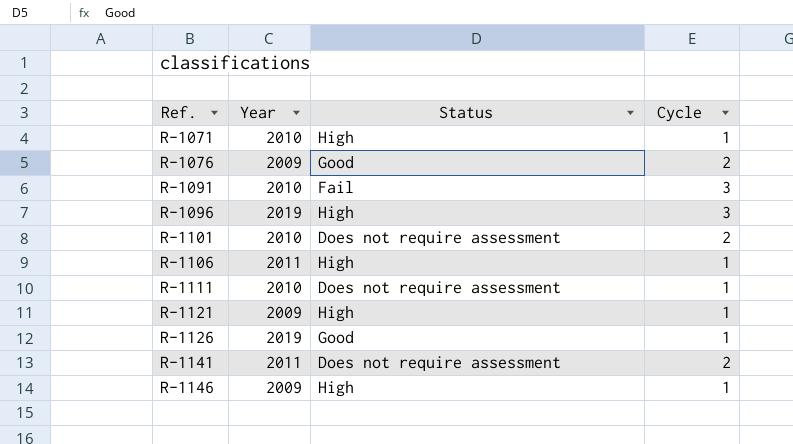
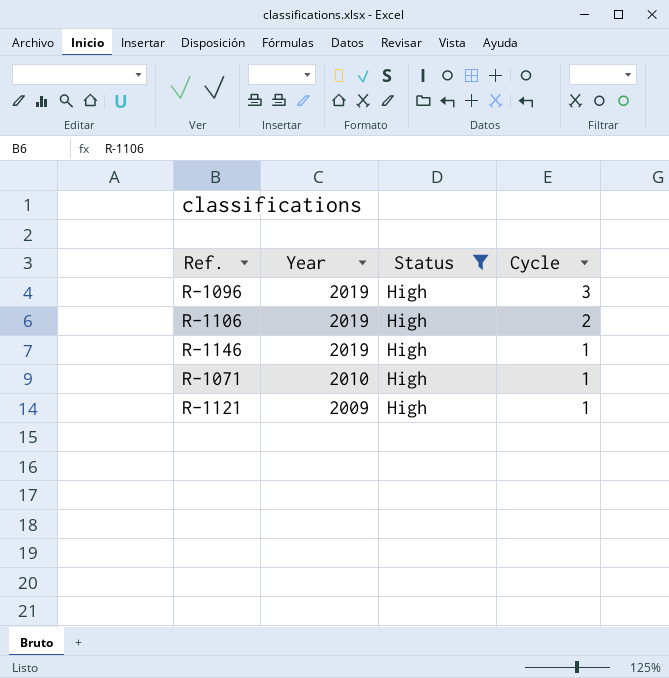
filter: none -> Status = High
row order: Ref. ascending -> Year descending
R-1106 | Year: 2011 -> 2019
R-1106 | Cycle: 1 -> 2
R-1146 | Year: 2009 -> 2019

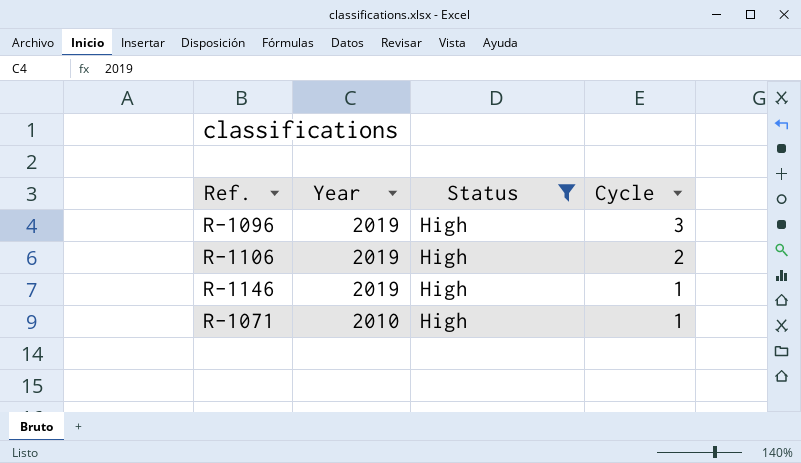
row R-1121: 2009 | High | 1 -> none

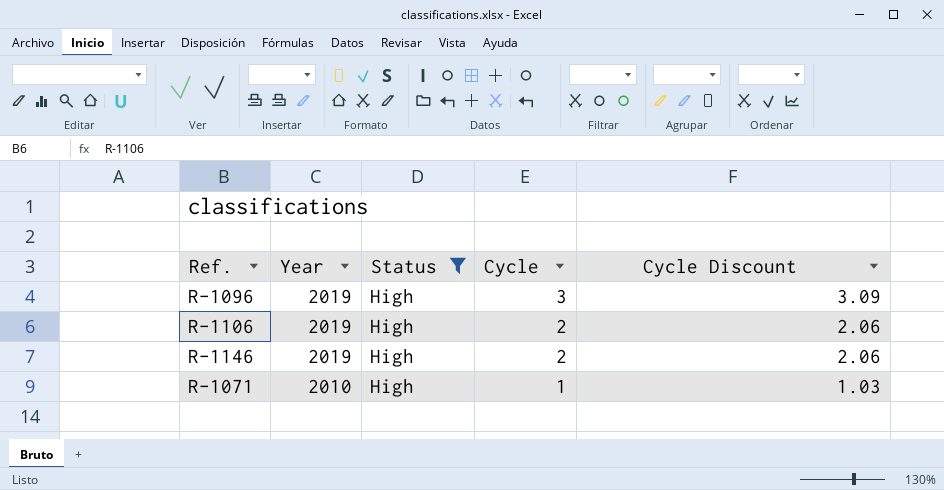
column Cycle Discount | formula: none -> [Cycle] * 1.03
R-1146 | Cycle: 1 -> 2

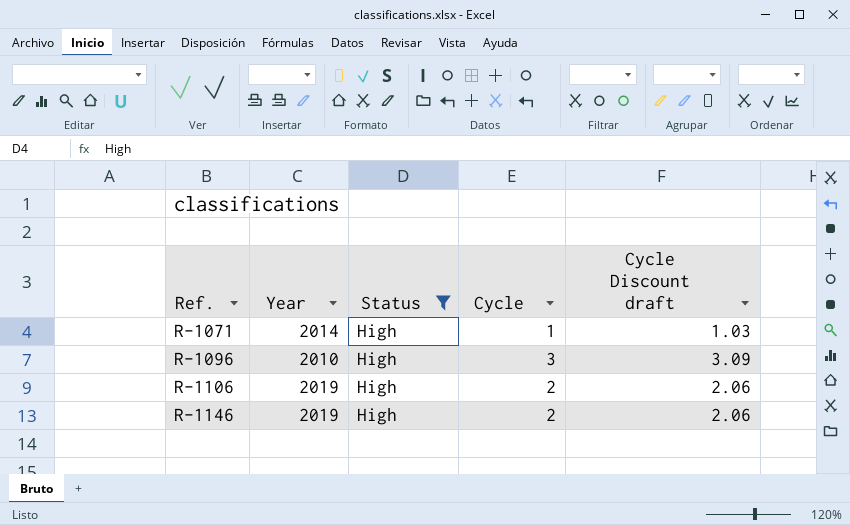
row order: Year descending -> Ref. ascending
column name: Cycle Discount -> Cycle Discount draft
R-1071 | Year: 2010 -> 2014
R-1096 | Year: 2019 -> 2010

